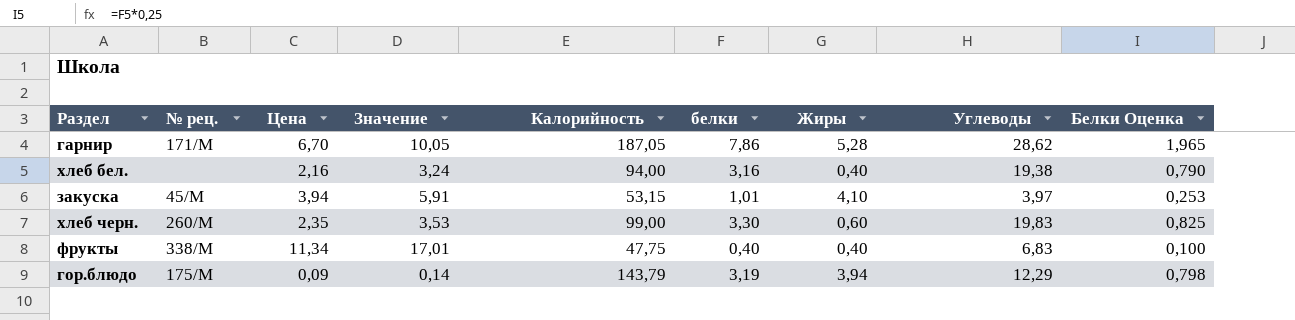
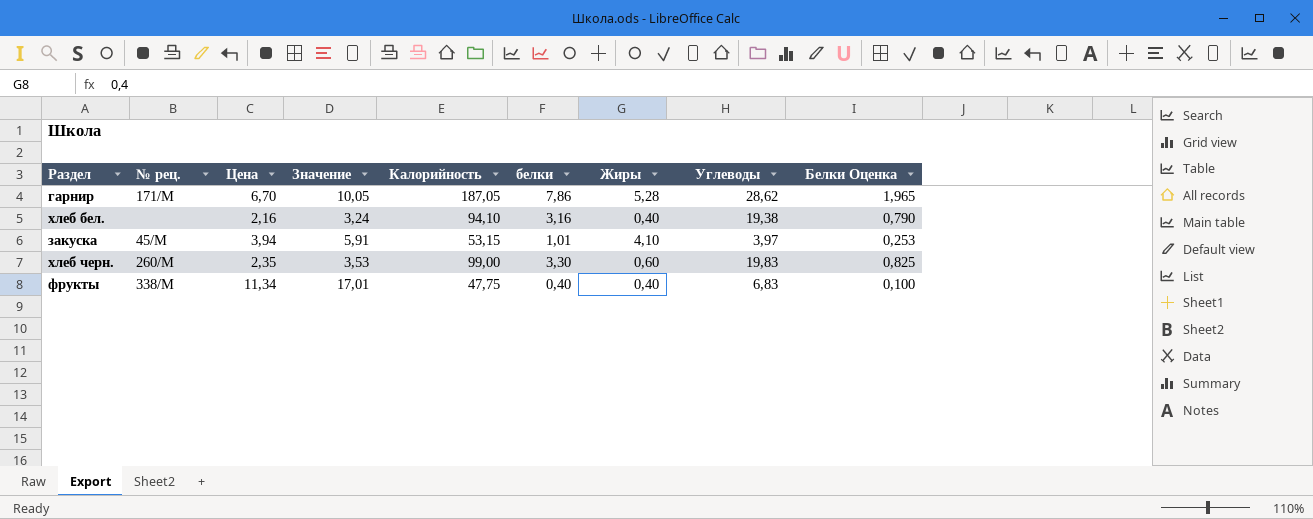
row гор.блюдо: 175/М | 0,09 | 0,14 | 143,79 | 3,19 | 3,94 | 12,29 | 0,798 -> none
хлеб бел. | Калорийность: 94,00 -> 94,10

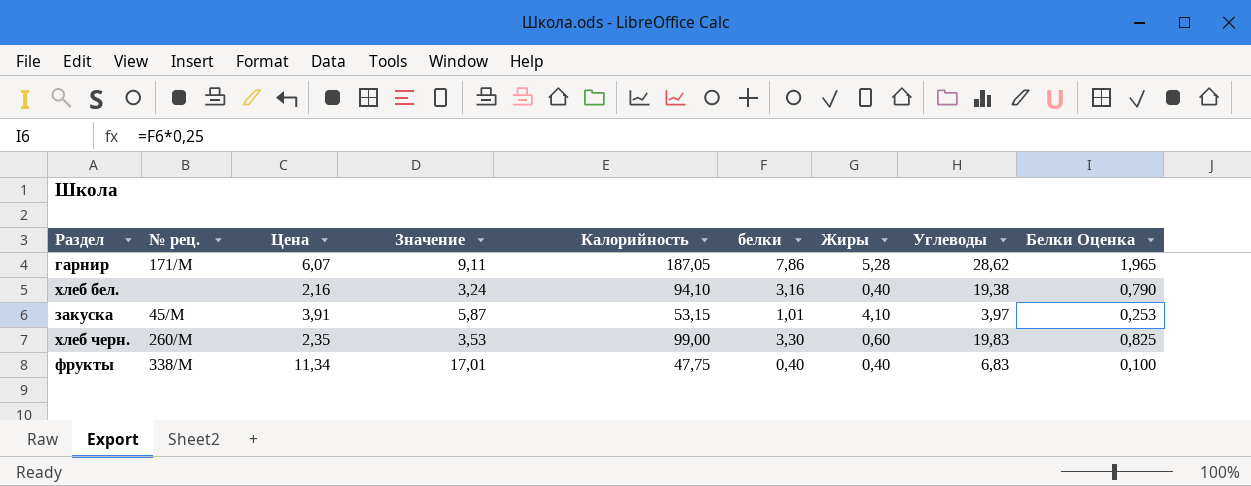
гарнир | Цена: 6,70 -> 6,07
гарнир | Значение: 10,05 -> 9,11
закуска | Цена: 3,94 -> 3,91
закуска | Значение: 5,91 -> 5,87

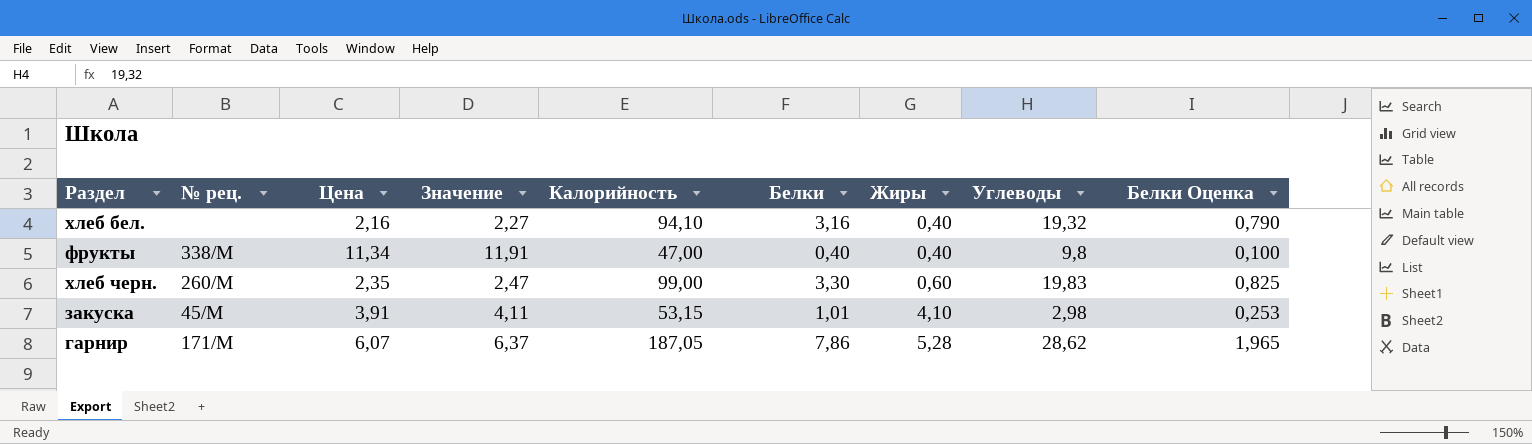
row order: none -> Жиры ascending
column Значение | formula: [Цена] * 1,5 -> [Цена] * 1,05
column name: белки -> Белки
хлеб бел. | Углеводы: 19,38 -> 19,32
фрукты | Калорийность: 47,75 -> 47,00
фрукты | Углеводы: 6,83 -> 9,8
закуска | Углеводы: 3,97 -> 2,98

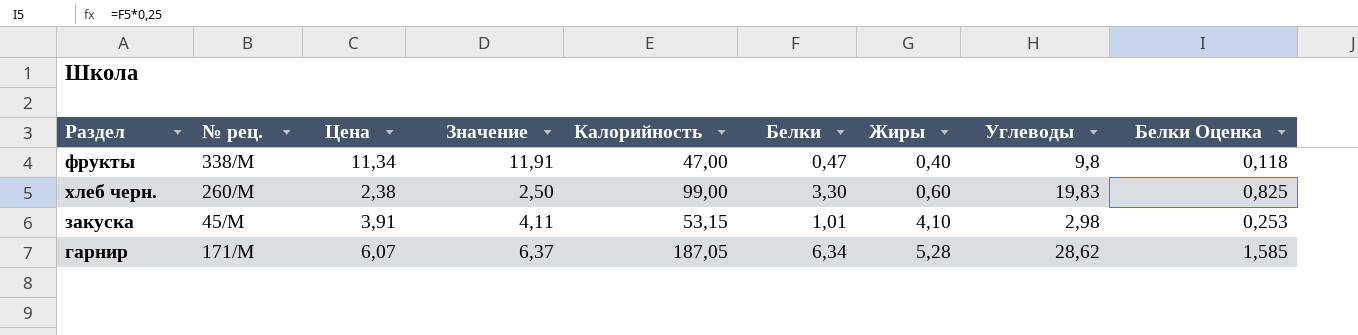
row хлеб бел.: none | 2,16 | 2,27 | 94,10 | 3,16 | 0,40 | 19,32 | 0,790 -> none
фрукты | Белки: 0,40 -> 0,47
фрукты | Белки Оценка: 0,100 -> 0,118
хлеб черн. | Цена: 2,35 -> 2,38
хлеб черн. | Значение: 2,47 -> 2,50
гарнир | Белки: 7,86 -> 6,34
гарнир | Белки Оценка: 1,965 -> 1,585

